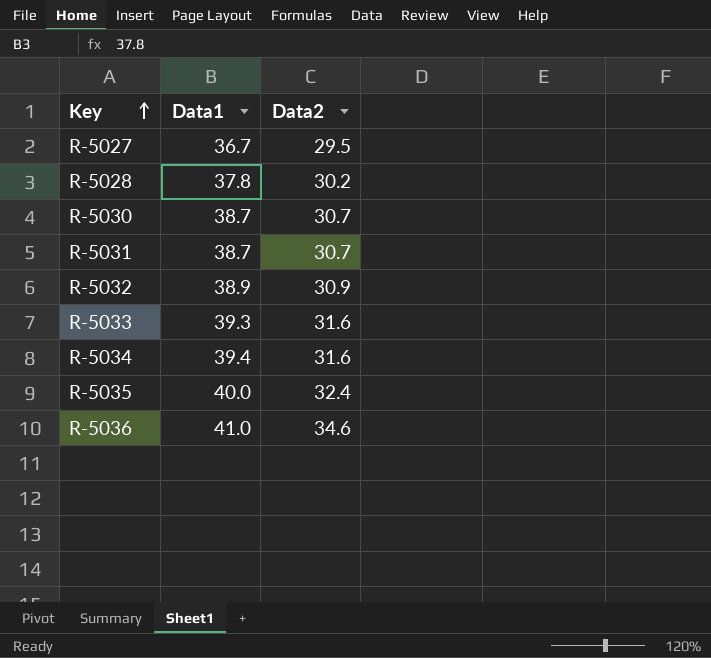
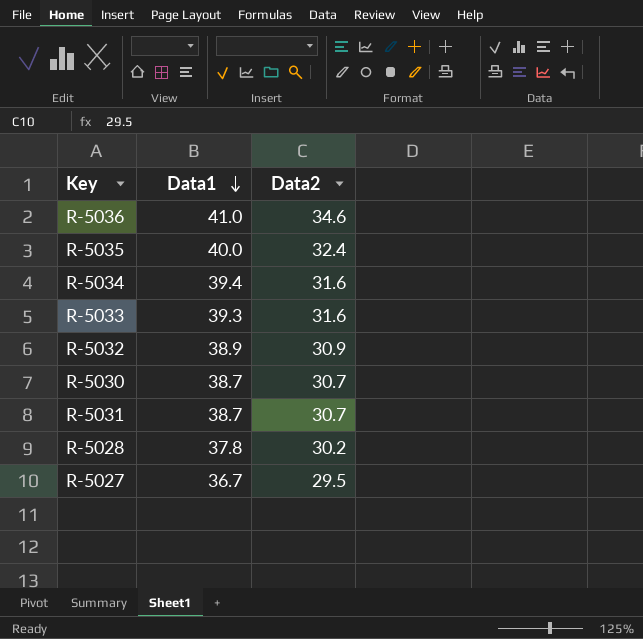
row order: Key ascending -> Data1 descending

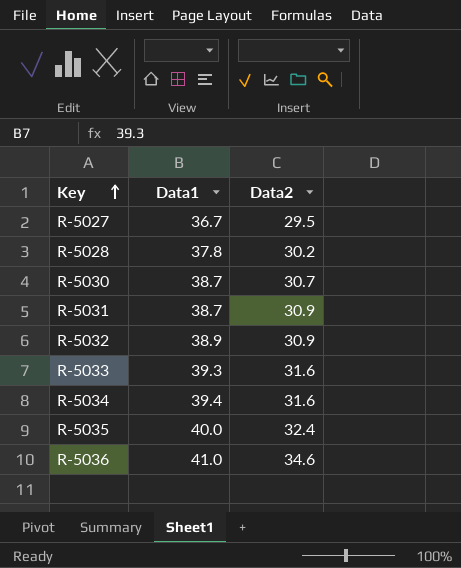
row order: Data1 descending -> Key ascending
R-5031 | Data2: 30.7 -> 30.9

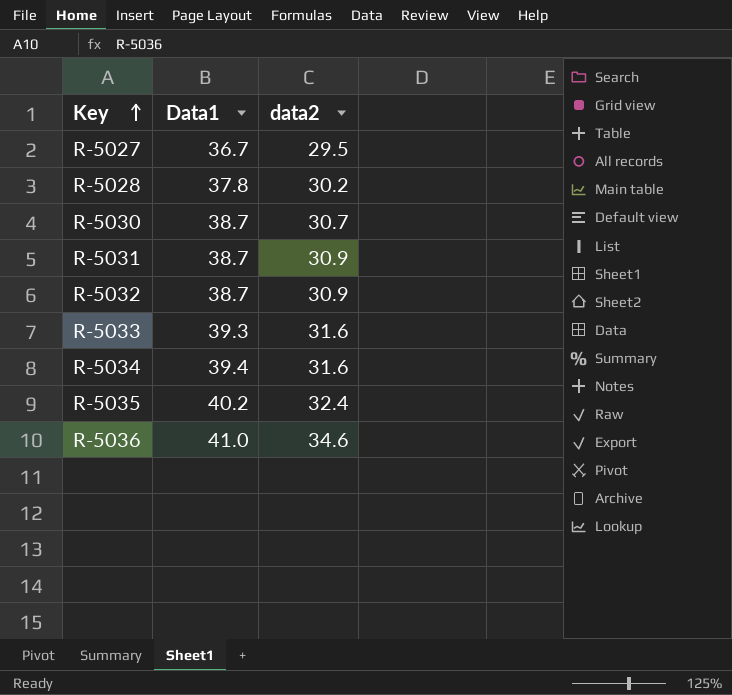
column name: Data2 -> data2
R-5032 | Data1: 38.9 -> 38.7
R-5035 | Data1: 40.0 -> 40.2

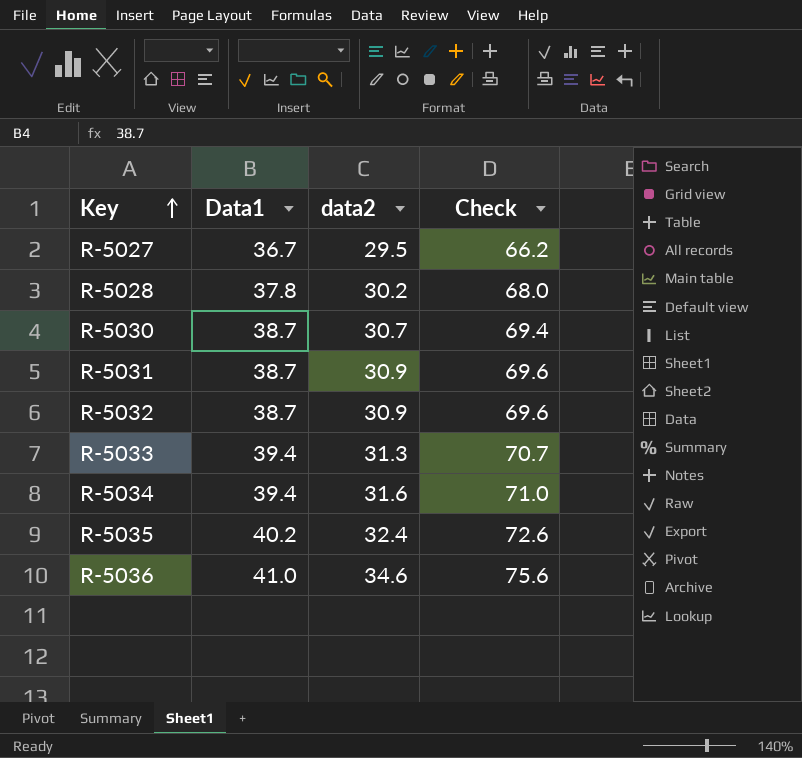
column Check | formula: none -> [Data1] + [data2]
R-5033 | Data1: 39.3 -> 39.4
R-5033 | data2: 31.6 -> 31.3

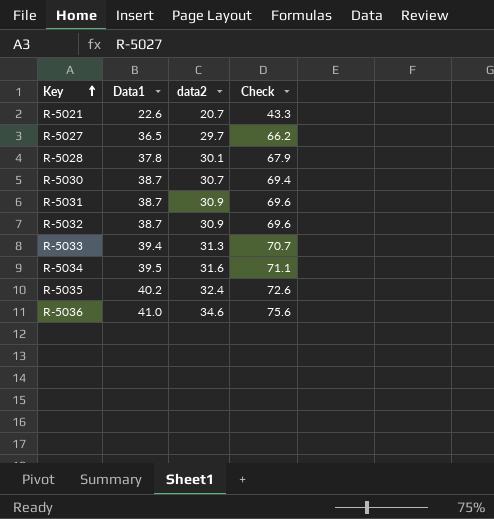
row R-5021: none -> 22.6 | 20.7 | 43.3
R-5027 | Data1: 36.7 -> 36.5
R-5027 | data2: 29.5 -> 29.7
R-5028 | data2: 30.2 -> 30.1
R-5028 | Check: 68.0 -> 67.9
R-5034 | Data1: 39.4 -> 39.5
R-5034 | Check: 71.0 -> 71.1

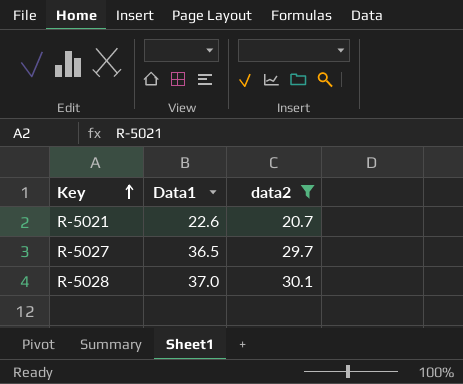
filter: none -> data2 <= 30.1
column Check | formula: [Data1] + [data2] -> none
R-5028 | Data1: 37.8 -> 37.0

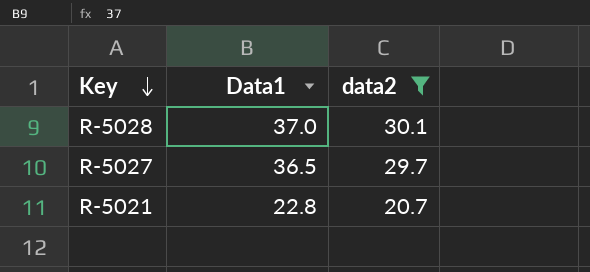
row order: Key ascending -> Key descending
R-5021 | Data1: 22.6 -> 22.8

